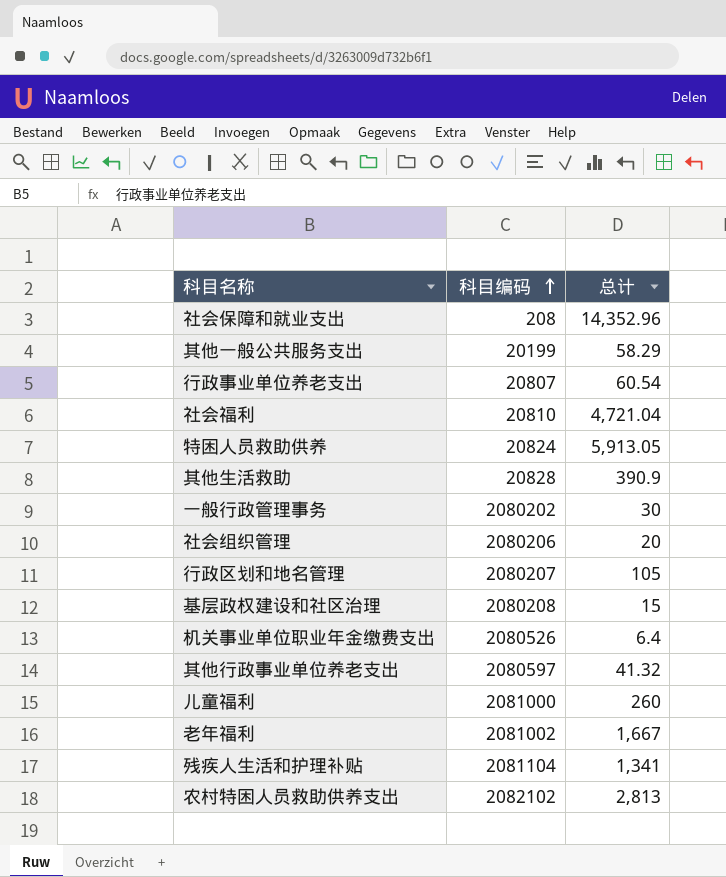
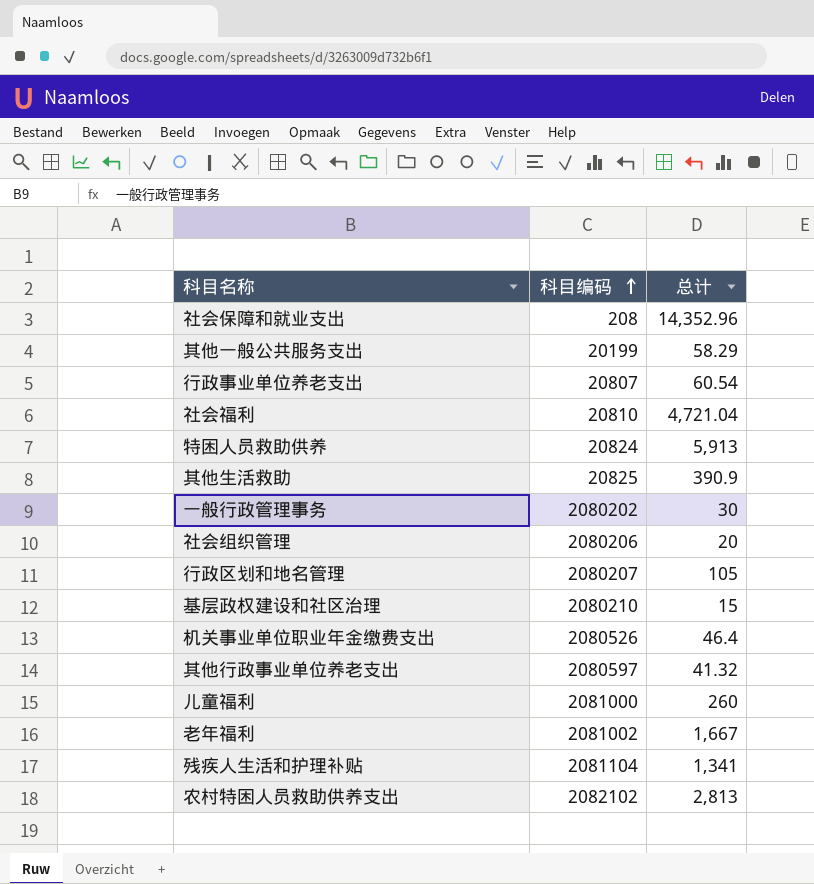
特困人员救助供养 | 总计: 5,913.05 -> 5,913
其他生活救助 | 科目编码: 20828 -> 20825
基层政权建设和社区治理 | 科目编码: 2080208 -> 2080210
机关事业单位职业年金缴费支出 | 总计: 6.4 -> 46.4

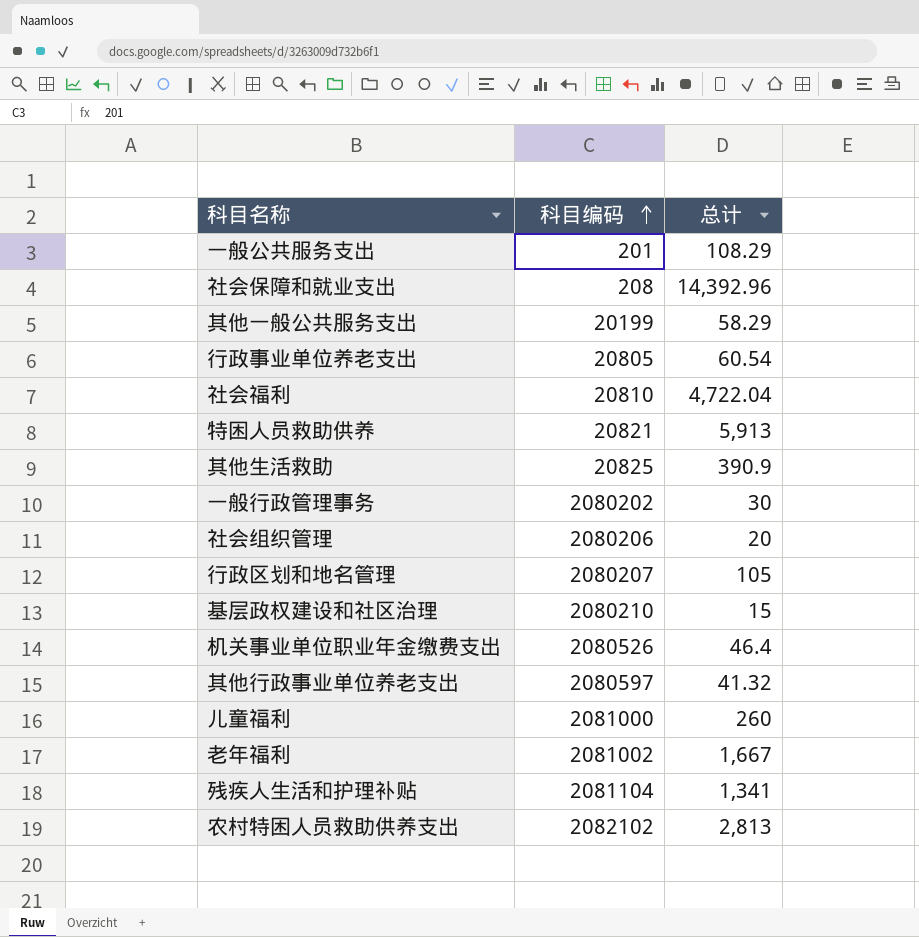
row 一般公共服务支出: none -> 201 | 108.29
社会保障和就业支出 | 总计: 14,352.96 -> 14,392.96
行政事业单位养老支出 | 科目编码: 20807 -> 20805
社会福利 | 总计: 4,721.04 -> 4,722.04
特困人员救助供养 | 科目编码: 20824 -> 20821

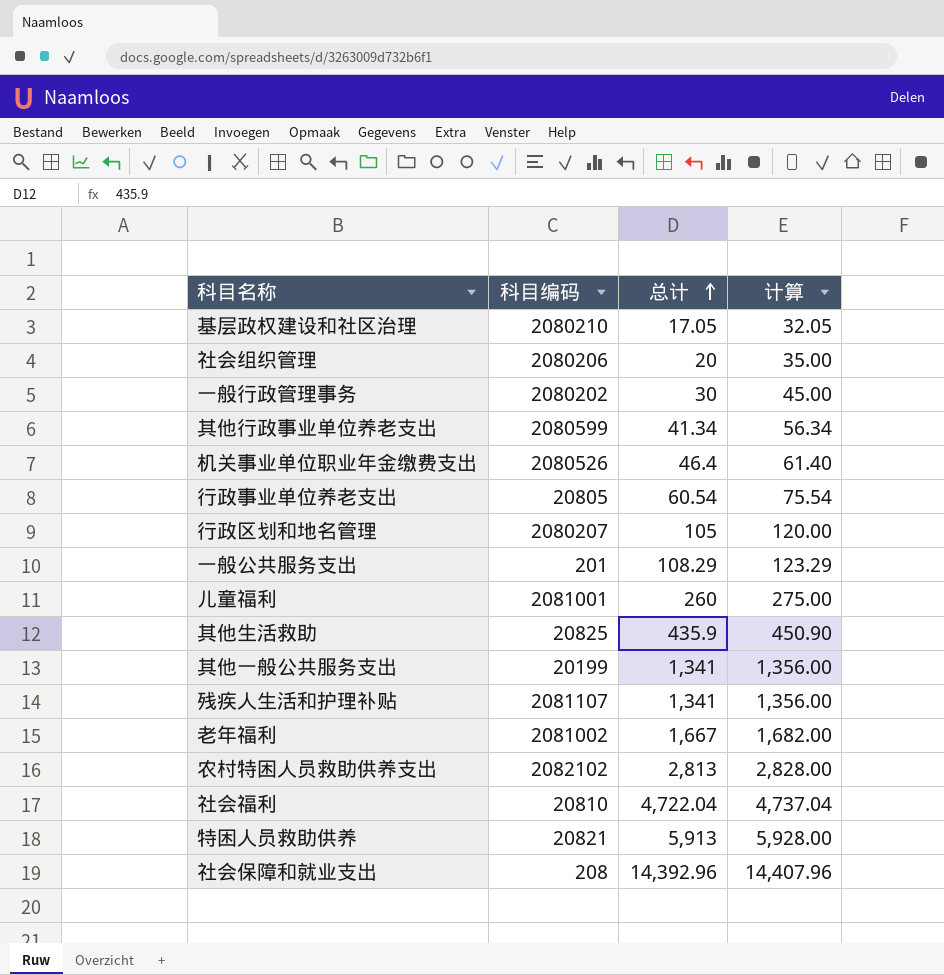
row order: 科目编码 ascending -> 总计 ascending
column 计算 | formula: none -> [总计] + 15
基层政权建设和社区治理 | 总计: 15 -> 17.05
其他行政事业单位养老支出 | 科目编码: 2080597 -> 2080599
其他行政事业单位养老支出 | 总计: 41.32 -> 41.34
儿童福利 | 科目编码: 2081000 -> 2081001
其他生活救助 | 总计: 390.9 -> 435.9
其他一般公共服务支出 | 总计: 58.29 -> 1,341
残疾人生活和护理补贴 | 科目编码: 2081104 -> 2081107

